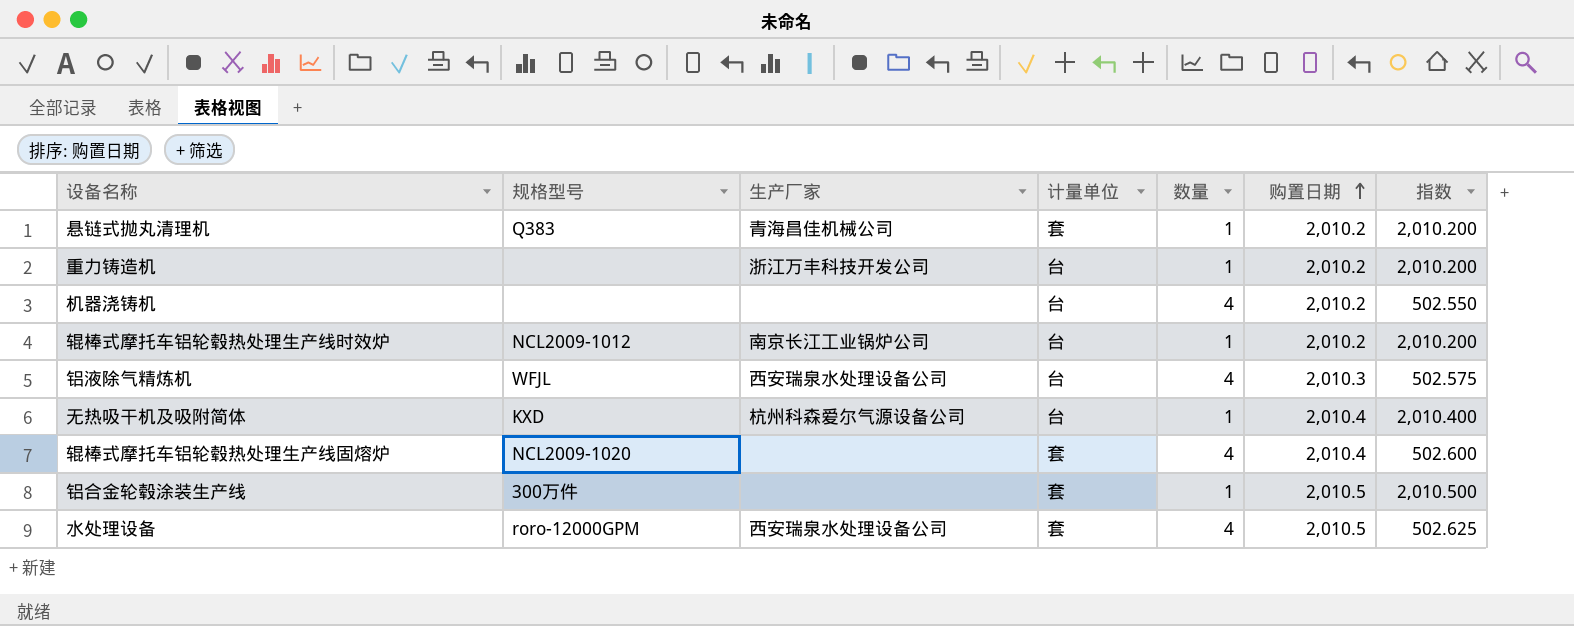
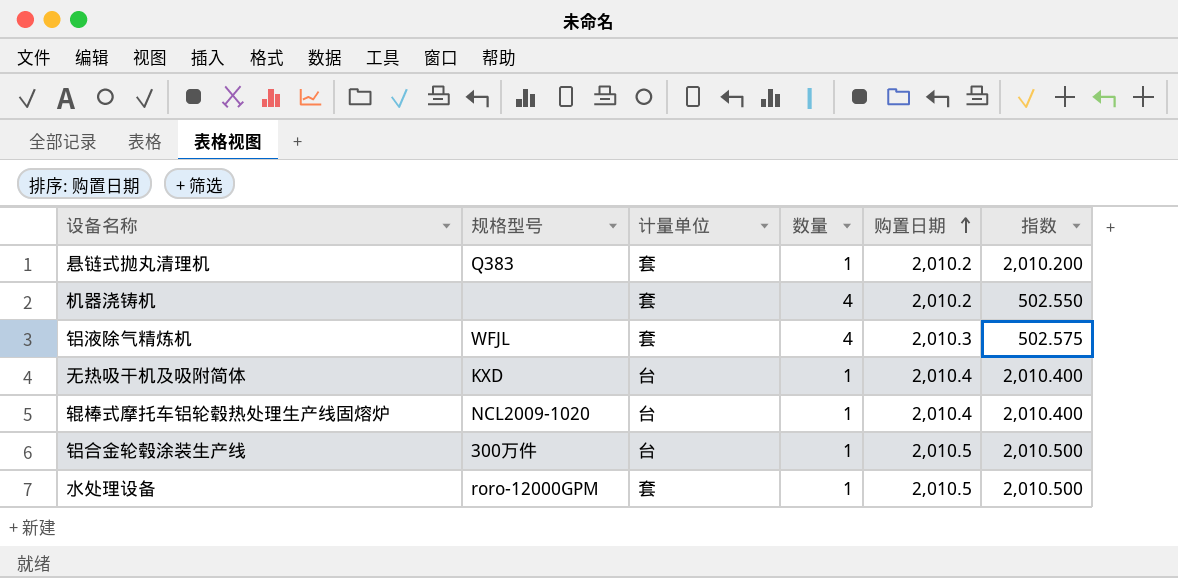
column 生产厂家 | position: 3 -> none
row 重力铸造机: none | 浙江万丰科技开发公司 | 台 | 1 | 2,010.2 | 2,010.200 -> none
row 辊棒式摩托车铝轮毂热处理生产线时效炉: NCL2009-1012 | 南京长江工业锅炉公司 | 台 | 1 | 2,010.2 | 2,010.200 -> none
机器浇铸机 | 计量单位: 台 -> 套
铝液除气精炼机 | 计量单位: 台 -> 套
辊棒式摩托车铝轮毂热处理生产线固熔炉 | 计量单位: 套 -> 台
辊棒式摩托车铝轮毂热处理生产线固熔炉 | 数量: 4 -> 1
辊棒式摩托车铝轮毂热处理生产线固熔炉 | 指数: 502.600 -> 2,010.400
铝合金轮毂涂装生产线 | 计量单位: 套 -> 台
水处理设备 | 数量: 4 -> 1
水处理设备 | 指数: 502.625 -> 2,010.500

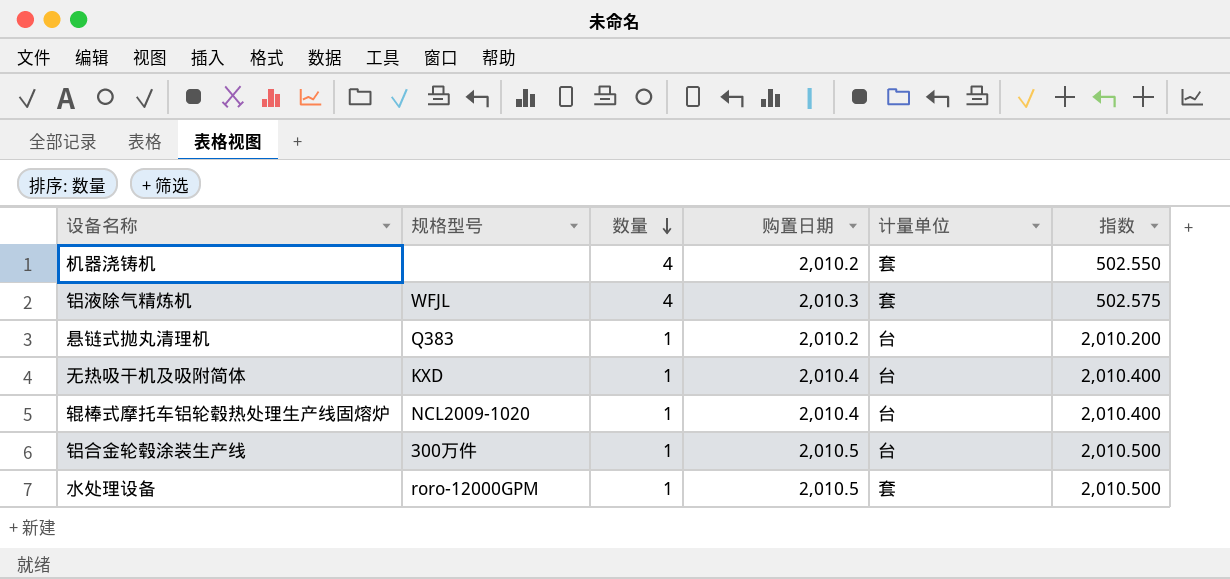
row order: 购置日期 ascending -> 数量 descending
column 计量单位 | position: 3 -> 5
悬链式抛丸清理机 | 计量单位: 套 -> 台

